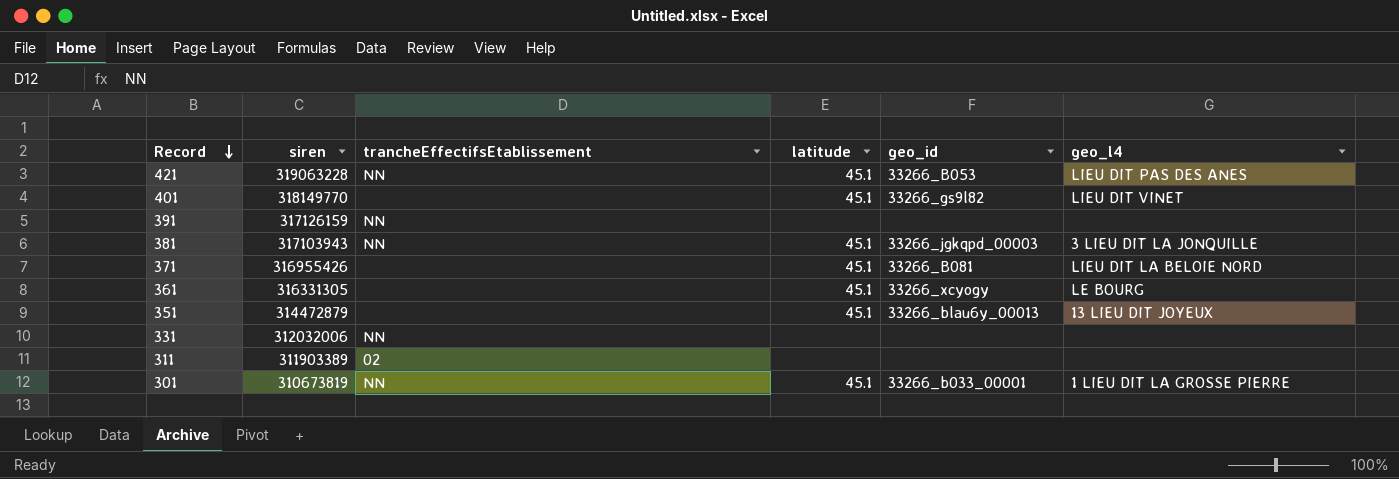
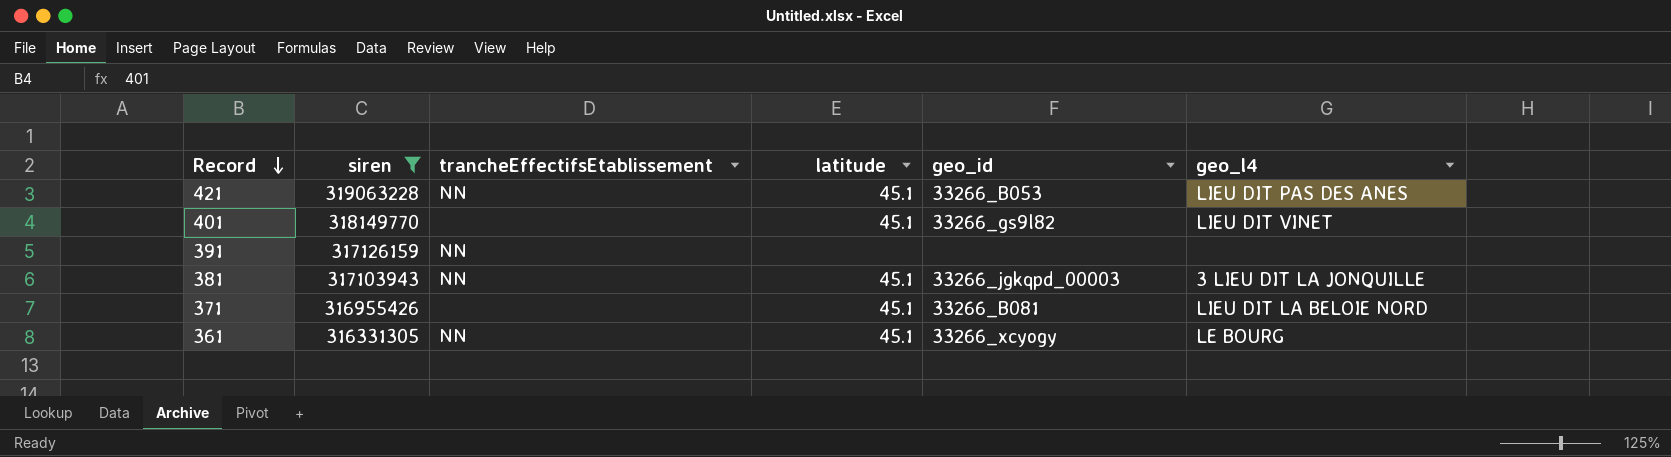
filter: none -> siren >= 316331305
361 | trancheEffectifsEtablissement: none -> NN

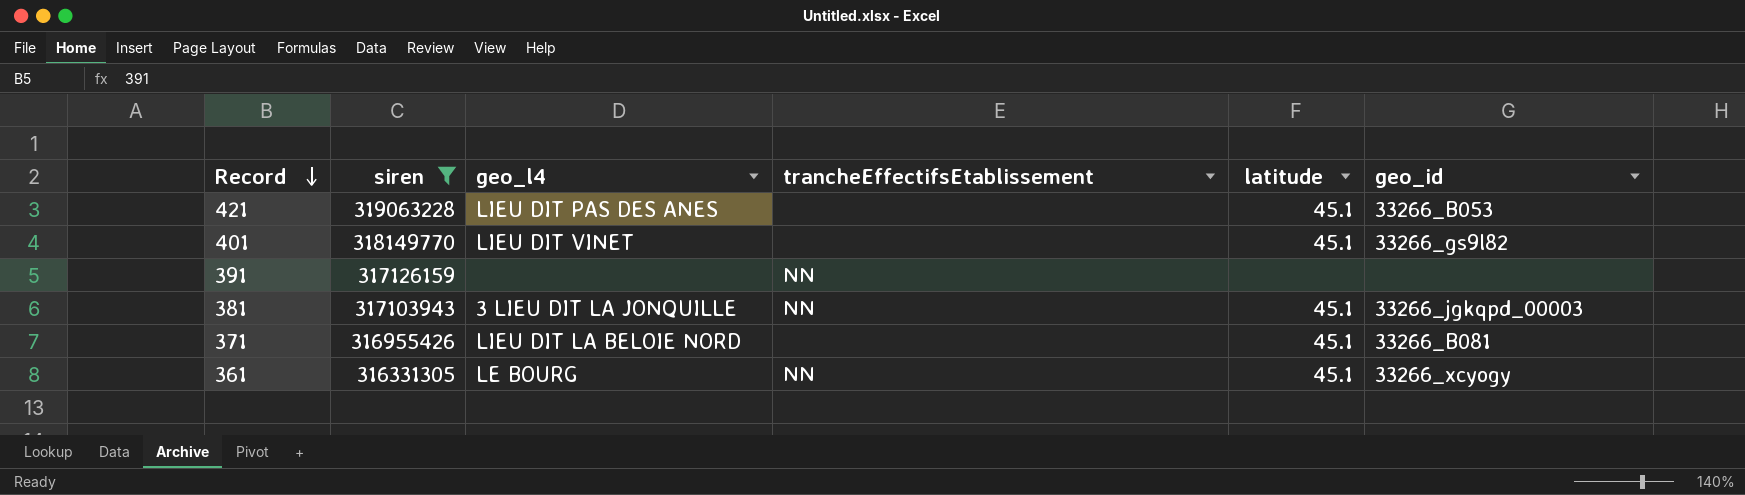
column geo_l4 | position: 6 -> 3
421 | trancheEffectifsEtablissement: NN -> none

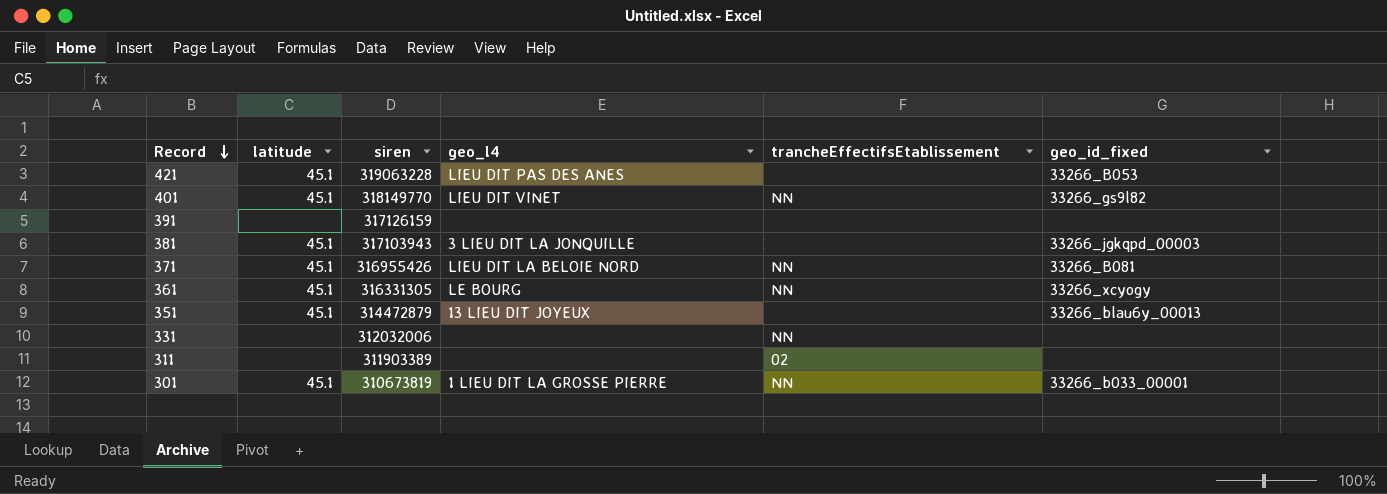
filter: siren >= 316331305 -> none
column latitude | position: 5 -> 2
column name: geo_id -> geo_id_fixed
401 | trancheEffectifsEtablissement: none -> NN
391 | trancheEffectifsEtablissement: NN -> none
381 | trancheEffectifsEtablissement: NN -> none
371 | trancheEffectifsEtablissement: none -> NN

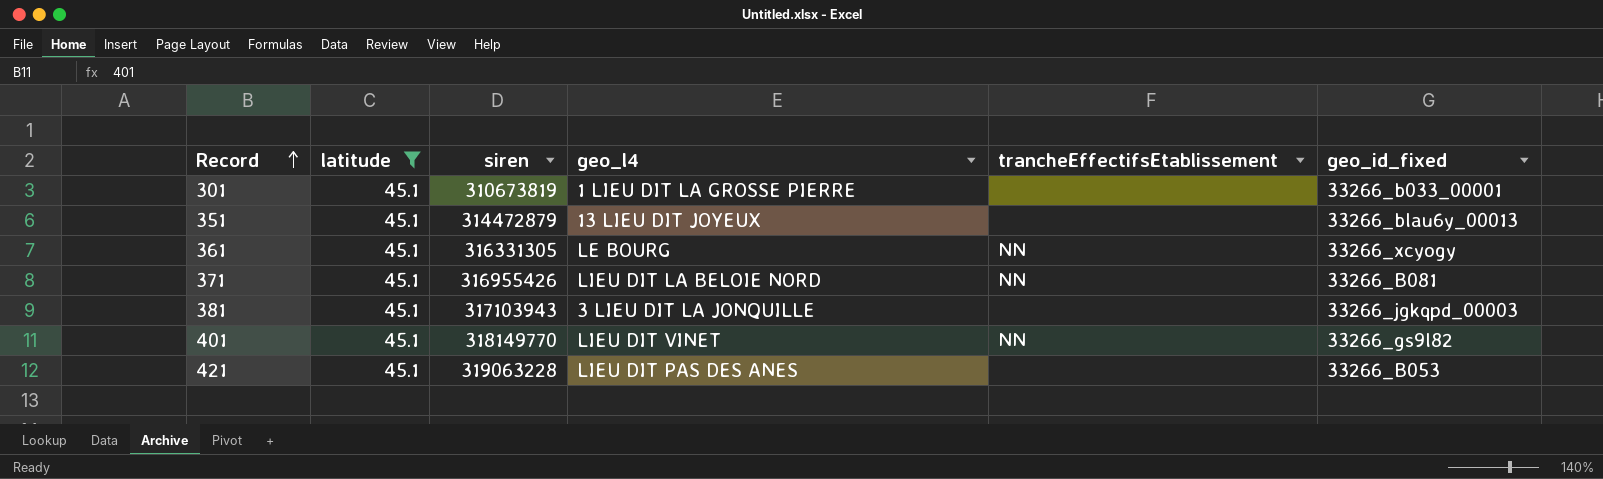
filter: none -> latitude = 45.1
row order: Record descending -> Record ascending
301 | trancheEffectifsEtablissement: NN -> none

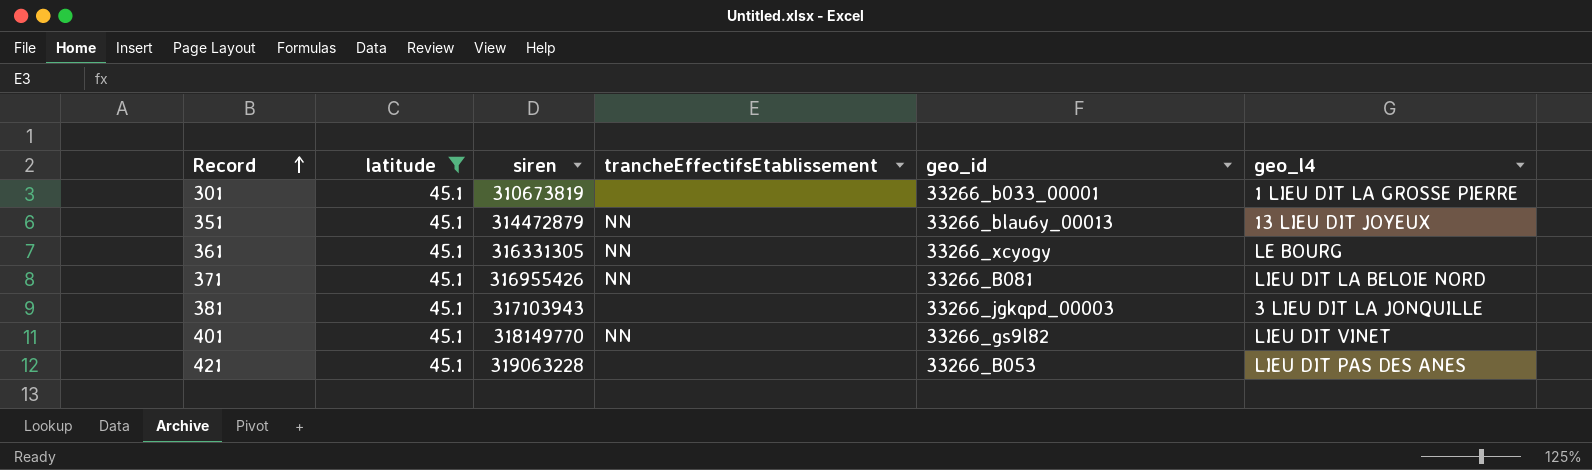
column name: geo_id_fixed -> geo_id
column geo_l4 | position: 4 -> 6
351 | trancheEffectifsEtablissement: none -> NN

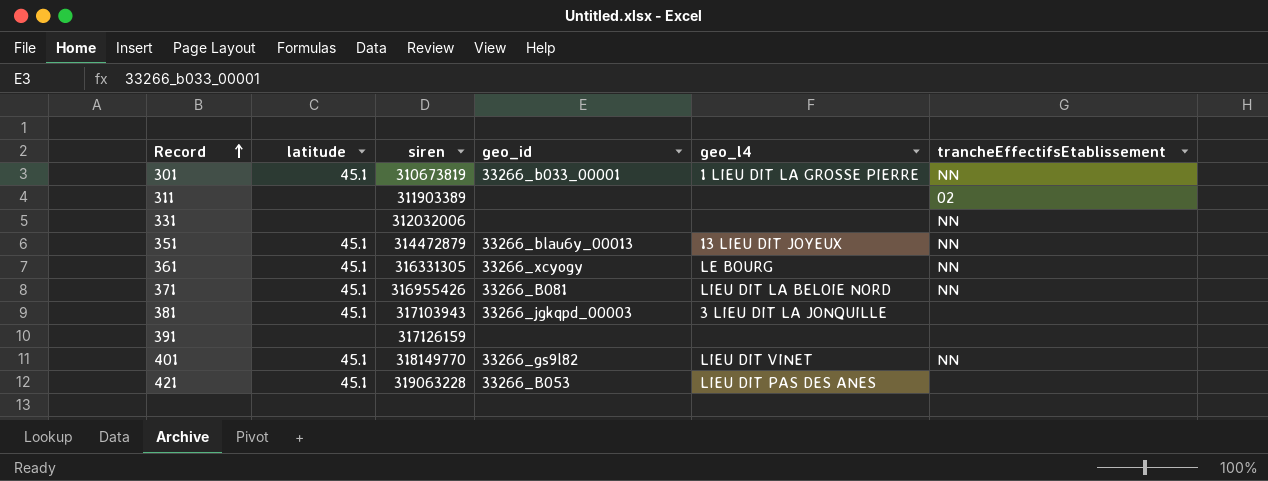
filter: latitude = 45.1 -> none
column trancheEffectifsEtablissement | position: 4 -> 6
301 | trancheEffectifsEtablissement: none -> NN

